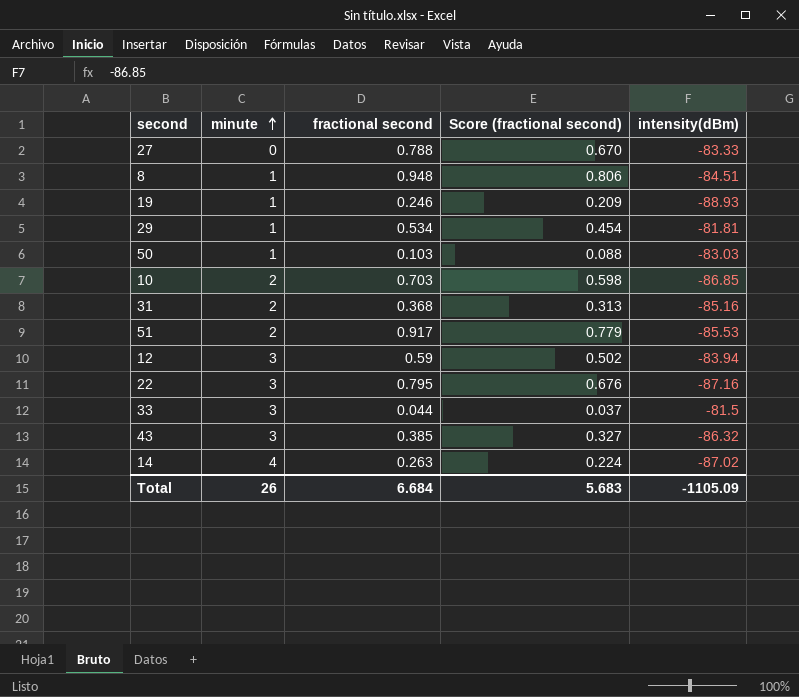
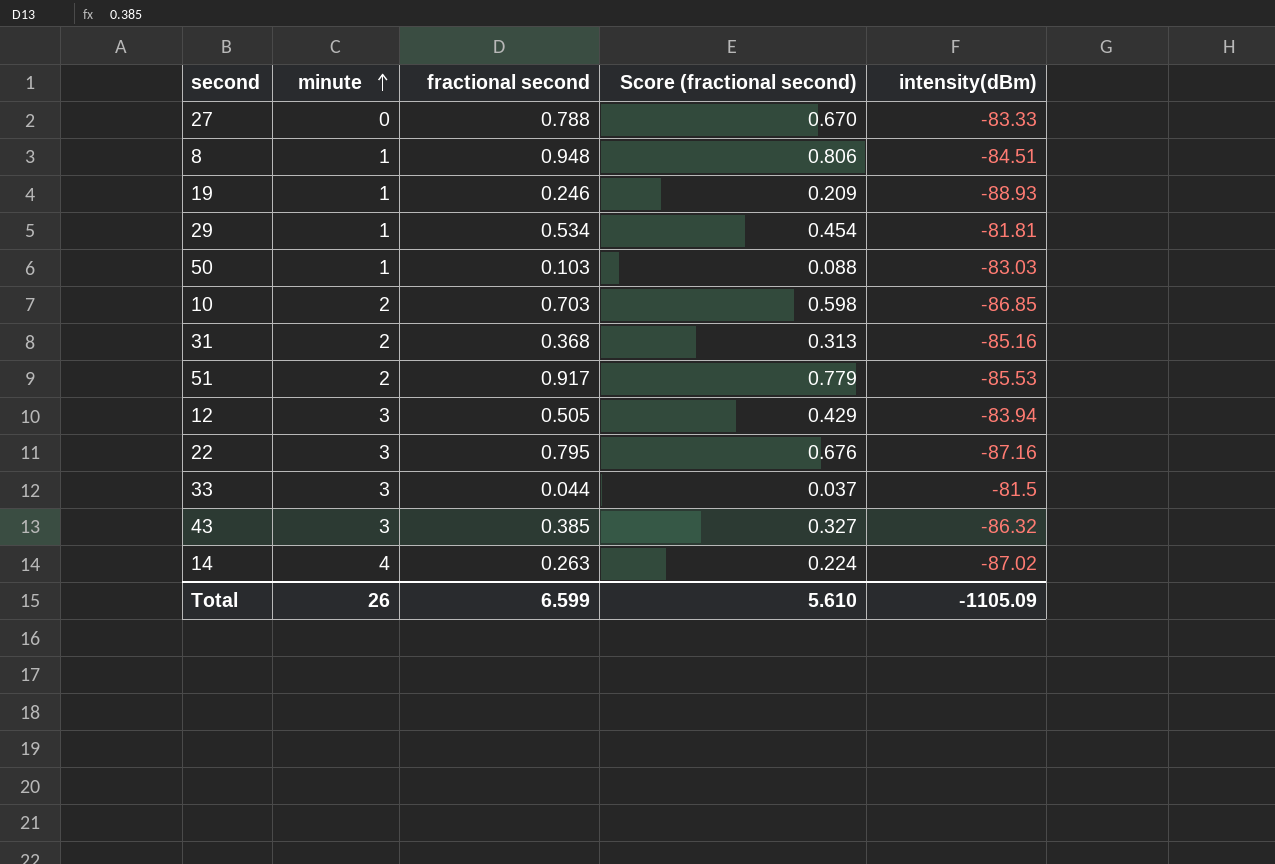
12 | fractional second: 0.59 -> 0.505
12 | Score (fractional second): 0.502 -> 0.429
Total | fractional second: 6.684 -> 6.599
Total | Score (fractional second): 5.683 -> 5.610

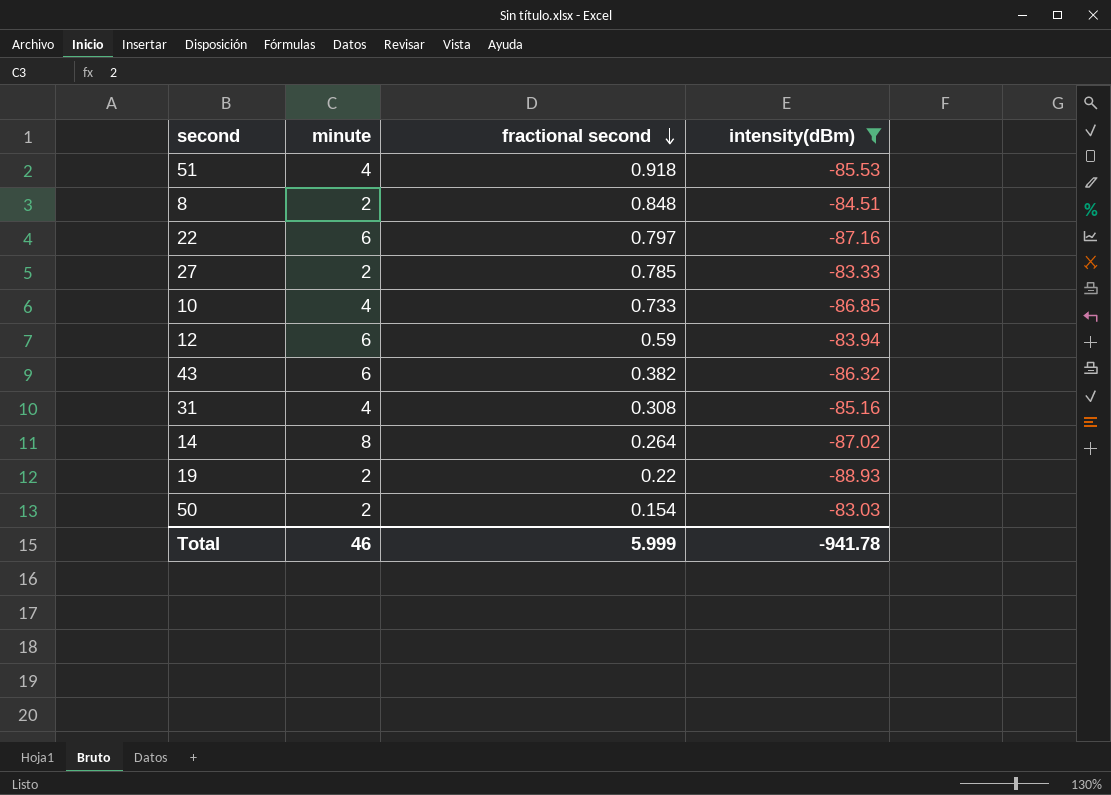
filter: none -> intensity(dBm) <= -83.03
row order: minute ascending -> fractional second descending
column Score (fractional second) | formula: [fractional second] * 0.85 -> none
51 | minute: 2 -> 4
51 | fractional second: 0.917 -> 0.918
8 | minute: 1 -> 2
8 | fractional second: 0.948 -> 0.848
22 | minute: 3 -> 6
22 | fractional second: 0.795 -> 0.797
27 | minute: 0 -> 2
27 | fractional second: 0.788 -> 0.785
10 | minute: 2 -> 4
10 | fractional second: 0.703 -> 0.733
12 | minute: 3 -> 6
12 | fractional second: 0.505 -> 0.59
43 | minute: 3 -> 6
43 | fractional second: 0.385 -> 0.382
31 | minute: 2 -> 4
31 | fractional second: 0.368 -> 0.308
14 | minute: 4 -> 8
14 | fractional second: 0.263 -> 0.264
19 | minute: 1 -> 2
19 | fractional second: 0.246 -> 0.22
50 | minute: 1 -> 2
50 | fractional second: 0.103 -> 0.154
Total | minute: 26 -> 46
Total | fractional second: 6.599 -> 5.999
Total | intensity(dBm): -1105.09 -> -941.78

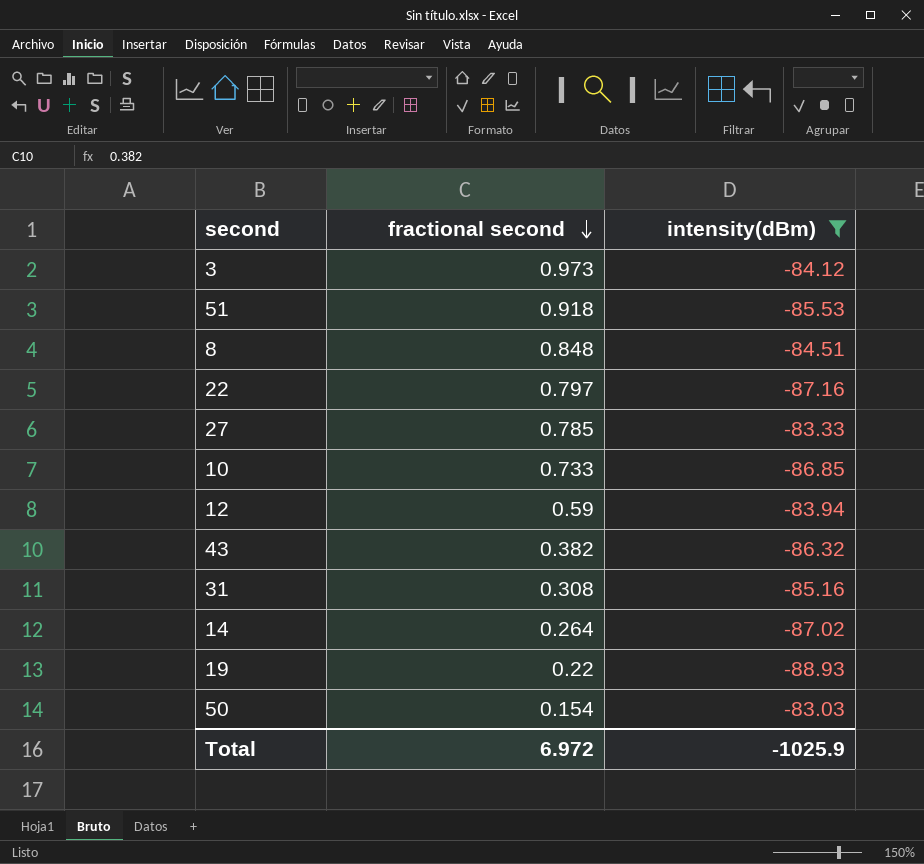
column minute | position: 2 -> none
row 3: none -> 0.973 | -84.12
Total | fractional second: 5.999 -> 6.972
Total | intensity(dBm): -941.78 -> -1025.9

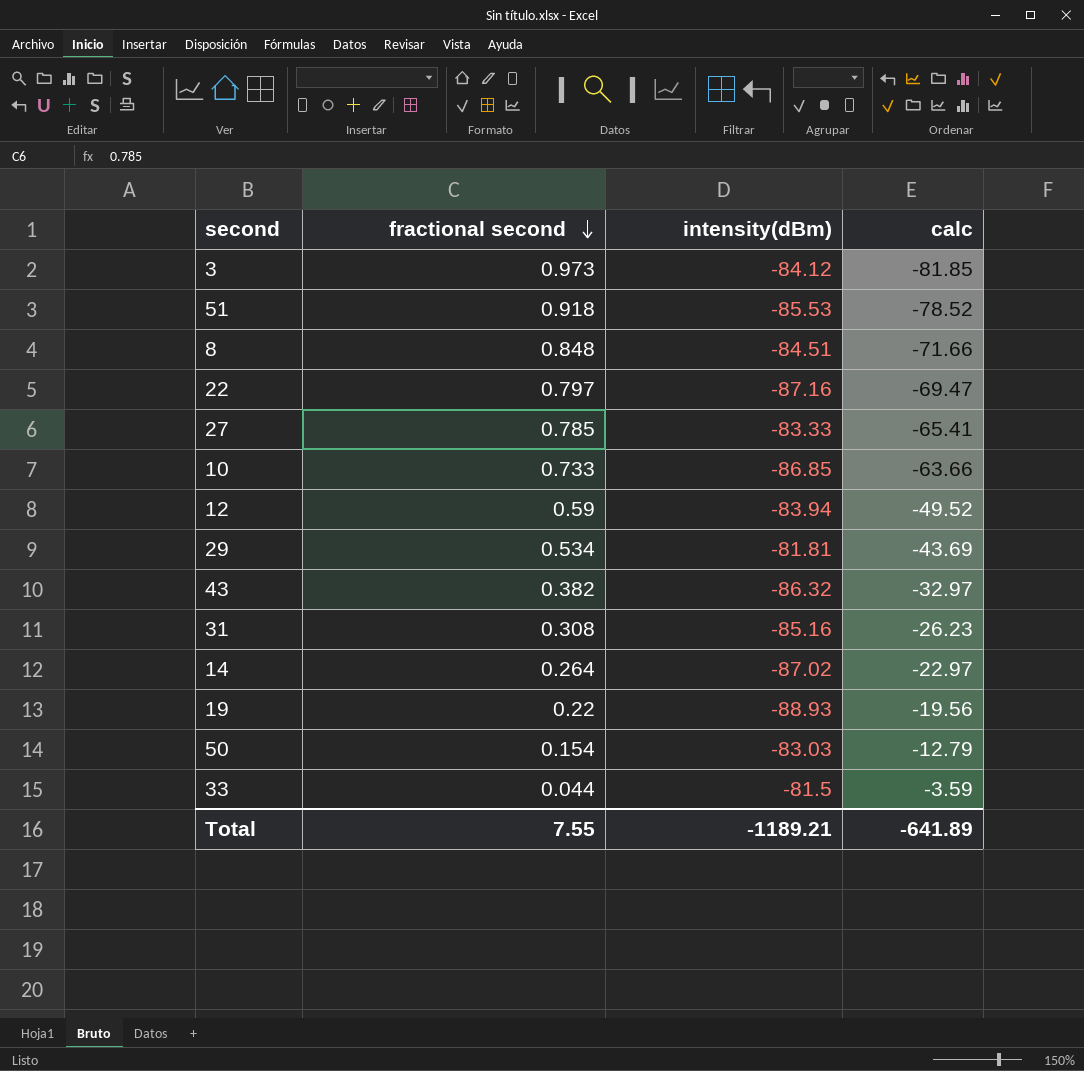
filter: intensity(dBm) <= -83.03 -> none
column calc | formula: none -> [fractional second] * [intensity(dBm)]
Total | fractional second: 6.972 -> 7.55
Total | intensity(dBm): -1025.9 -> -1189.21

